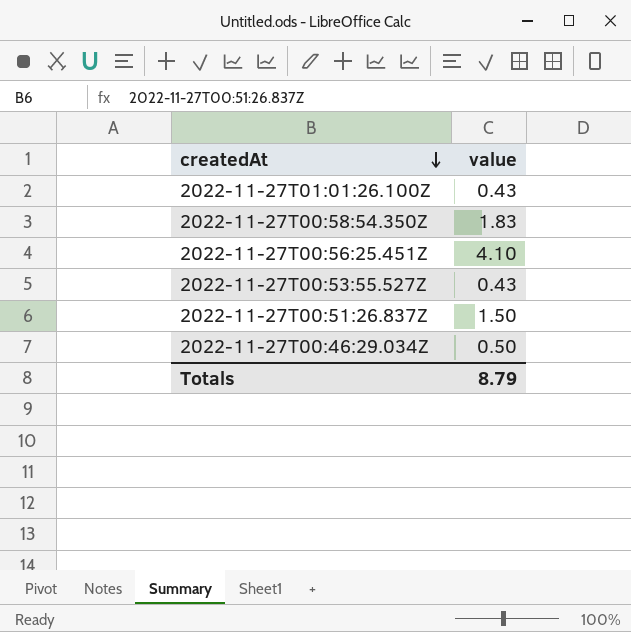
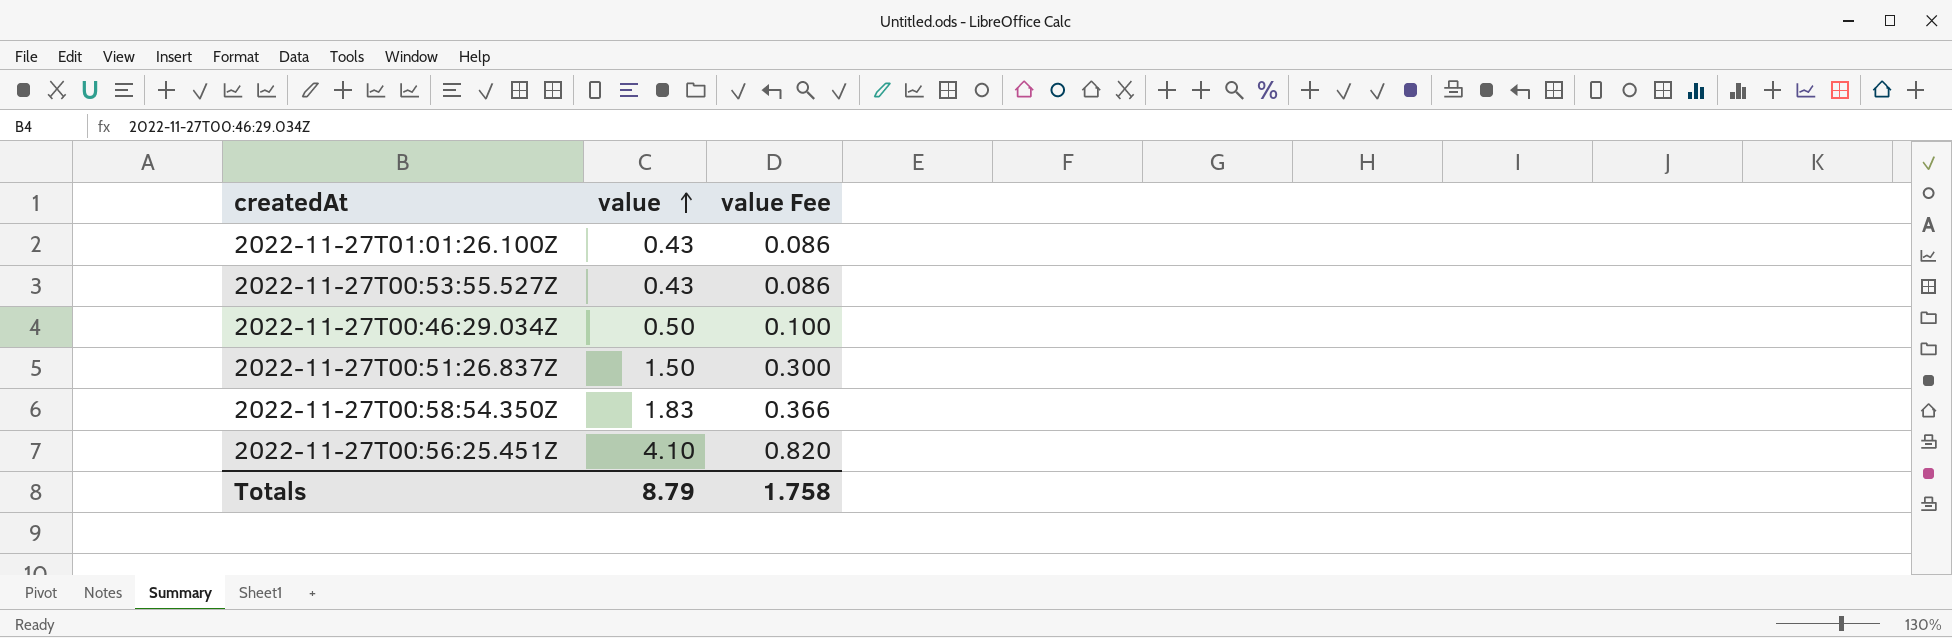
row order: createdAt descending -> value ascending
column value Fee | formula: none -> [value] * 0.2

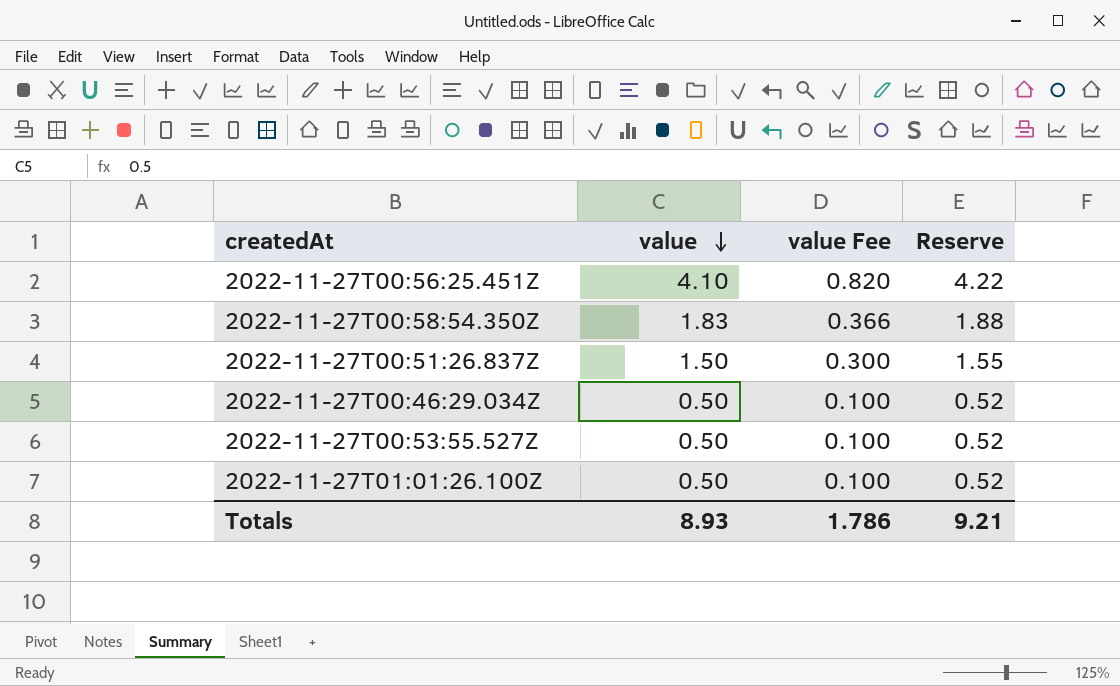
row order: value ascending -> value descending
column Reserve | formula: none -> [value] * 1.03
2022-11-27T00:53:55.527Z | value: 0.43 -> 0.50
2022-11-27T00:53:55.527Z | value Fee: 0.086 -> 0.100
2022-11-27T01:01:26.100Z | value: 0.43 -> 0.50
2022-11-27T01:01:26.100Z | value Fee: 0.086 -> 0.100
Totals | value: 8.79 -> 8.93
Totals | value Fee: 1.758 -> 1.786

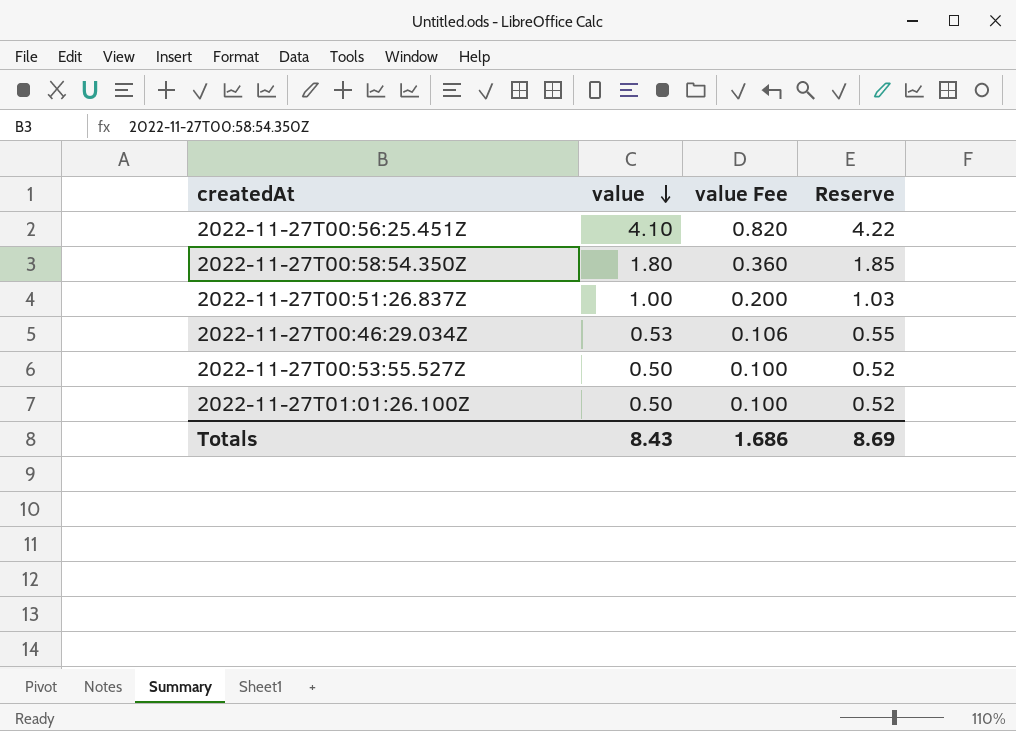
2022-11-27T00:58:54.350Z | value: 1.83 -> 1.80
2022-11-27T00:58:54.350Z | value Fee: 0.366 -> 0.360
2022-11-27T00:58:54.350Z | Reserve: 1.88 -> 1.85
2022-11-27T00:51:26.837Z | value: 1.50 -> 1.00
2022-11-27T00:51:26.837Z | value Fee: 0.300 -> 0.200
2022-11-27T00:51:26.837Z | Reserve: 1.55 -> 1.03
2022-11-27T00:46:29.034Z | value: 0.50 -> 0.53
2022-11-27T00:46:29.034Z | value Fee: 0.100 -> 0.106
2022-11-27T00:46:29.034Z | Reserve: 0.52 -> 0.55
Totals | value: 8.93 -> 8.43
Totals | value Fee: 1.786 -> 1.686
Totals | Reserve: 9.21 -> 8.69

